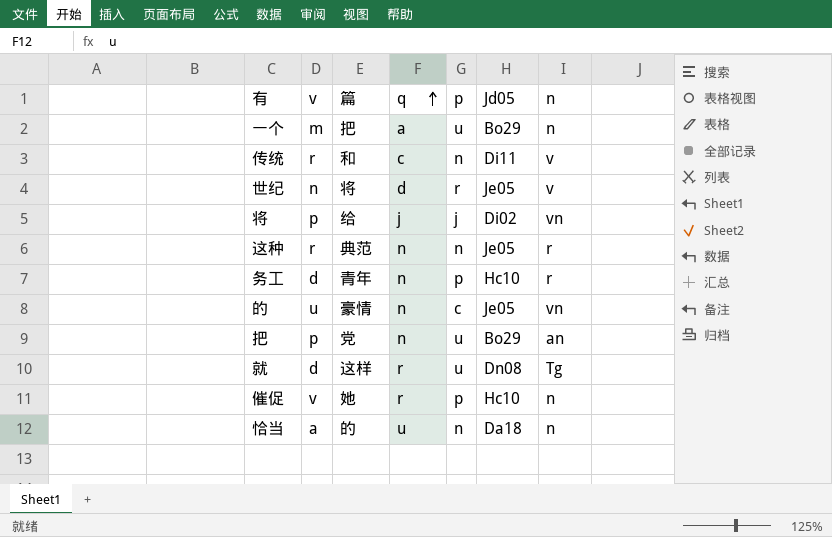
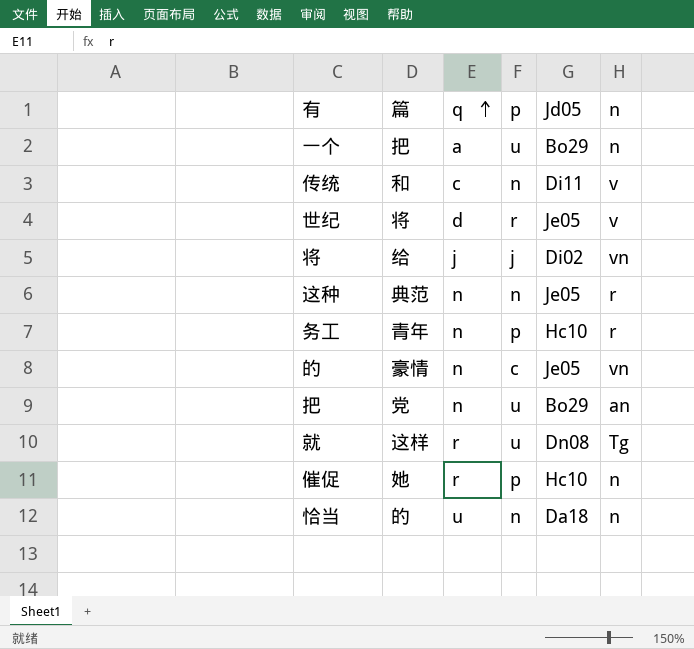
column v | position: 2 -> none

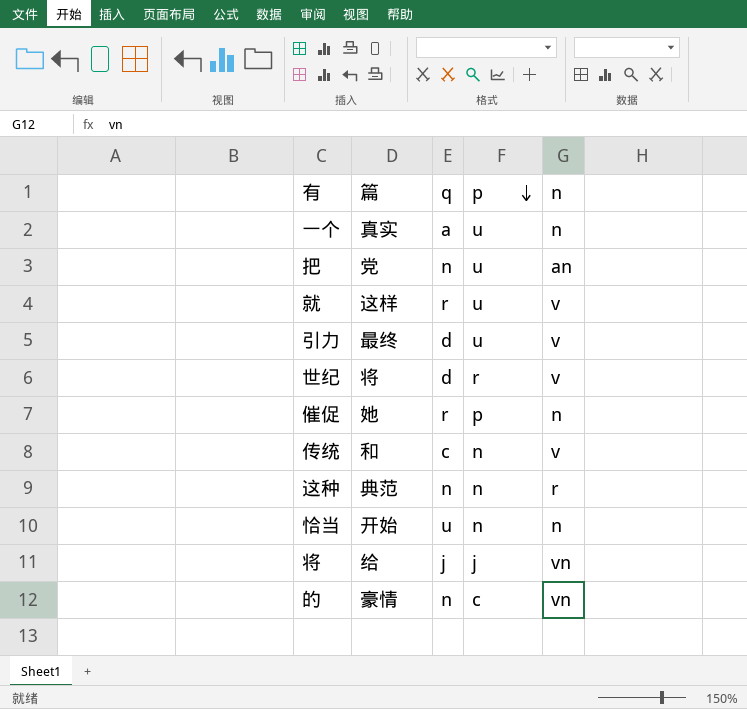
row order: q ascending -> p descending
column Jd05 | position: 5 -> none
row 务工: 青年 | n | p | Hc10 | r -> none
一个 | 篇: 把 -> 真实
就 | n: Tg -> v
row 引力: none -> 最终 | d | u | v
恰当 | 篇: 的 -> 开始

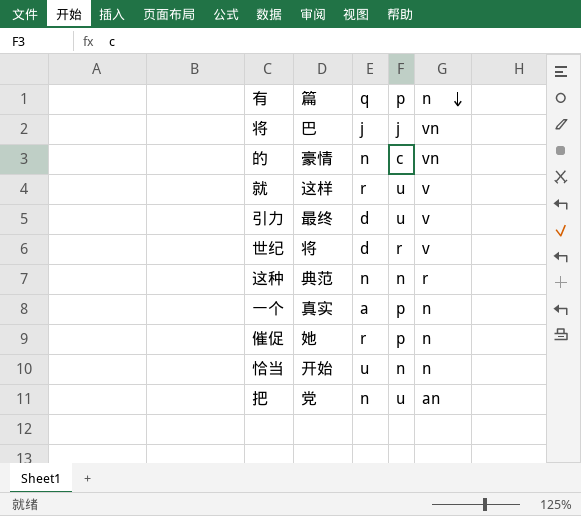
row order: p descending -> n descending
row 传统: 和 | c | n | v -> none
将 | 篇: 给 -> 巴
一个 | p: u -> p

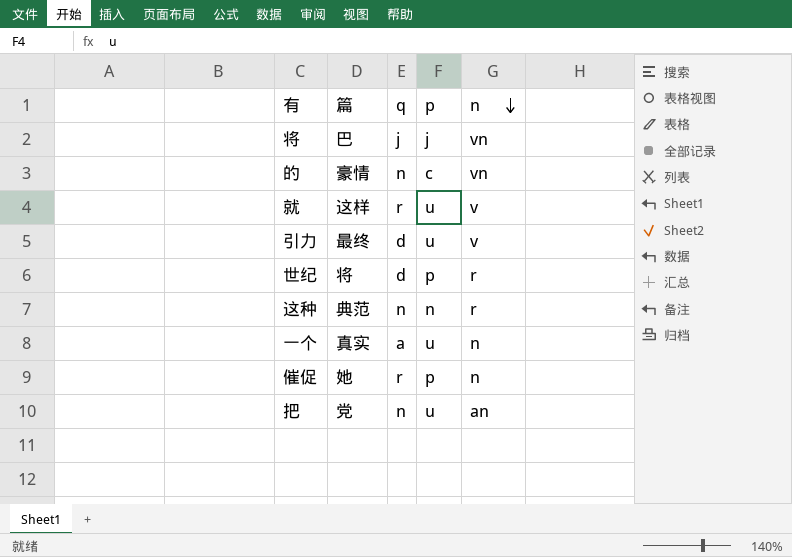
row 恰当: 开始 | u | n | n -> none
世纪 | p: r -> p
世纪 | n: v -> r
一个 | p: p -> u

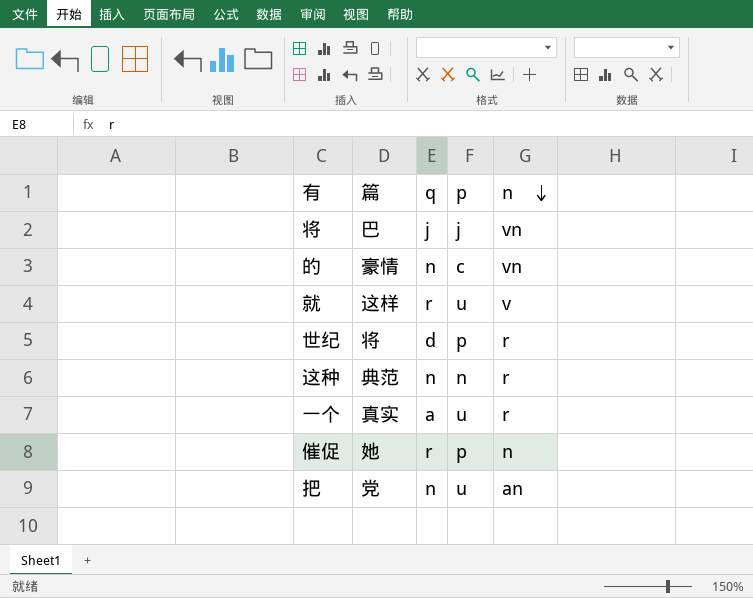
row 引力: 最终 | d | u | v -> none
一个 | n: n -> r

